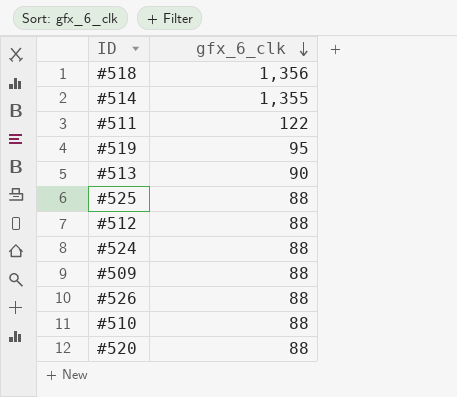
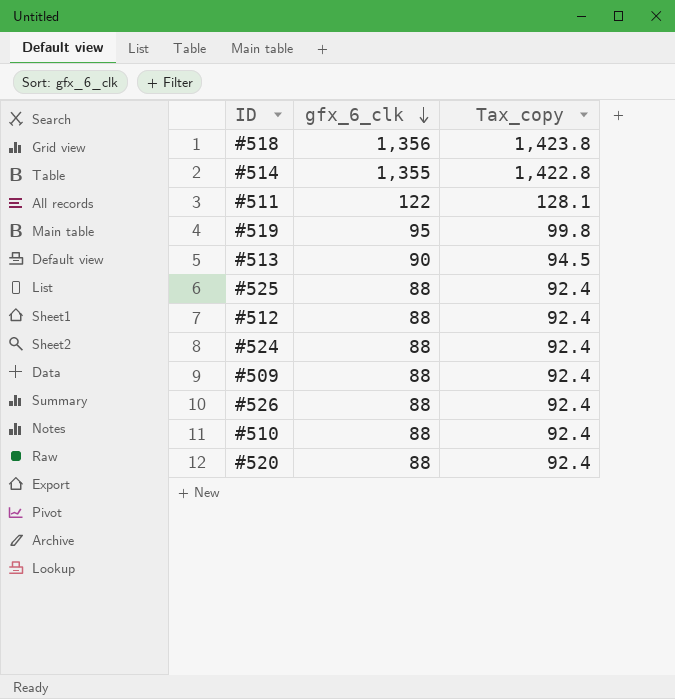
column Tax_copy | formula: none -> [gfx_6_clk] * 1.05

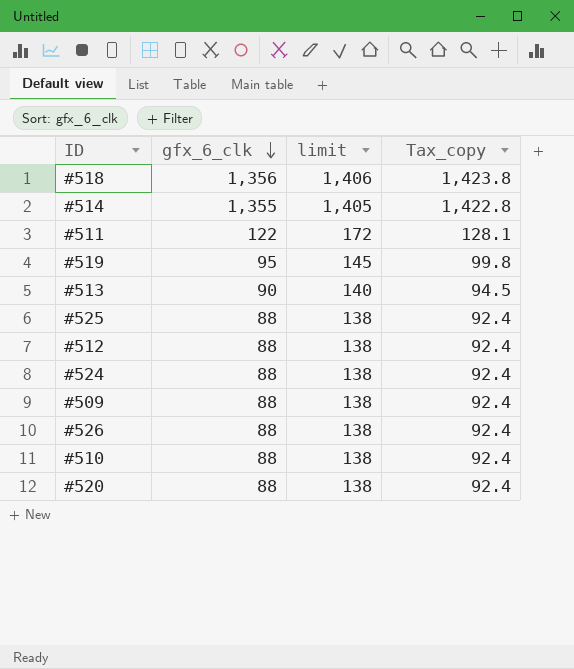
column limit | formula: none -> [gfx_6_clk] + 50

